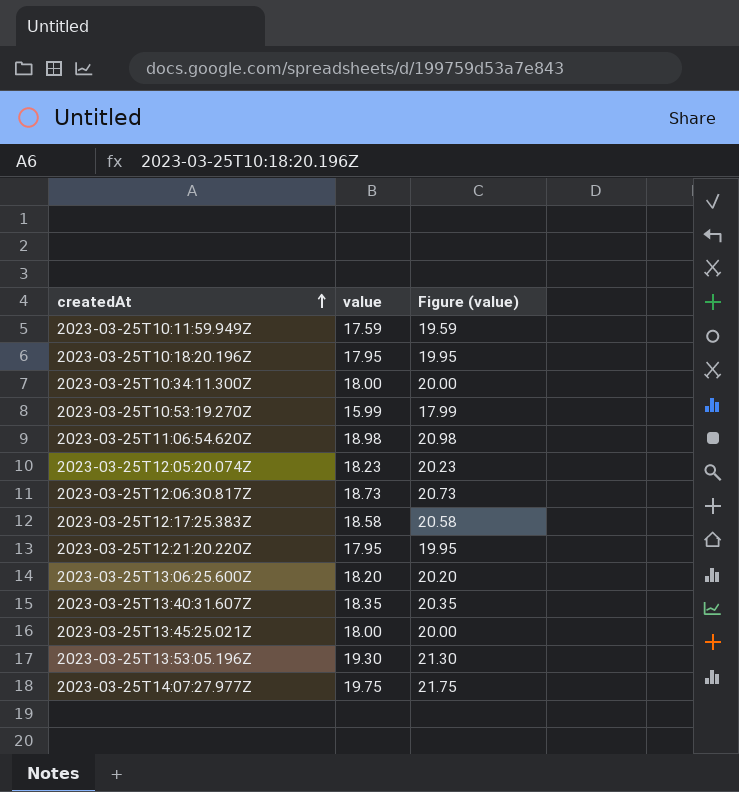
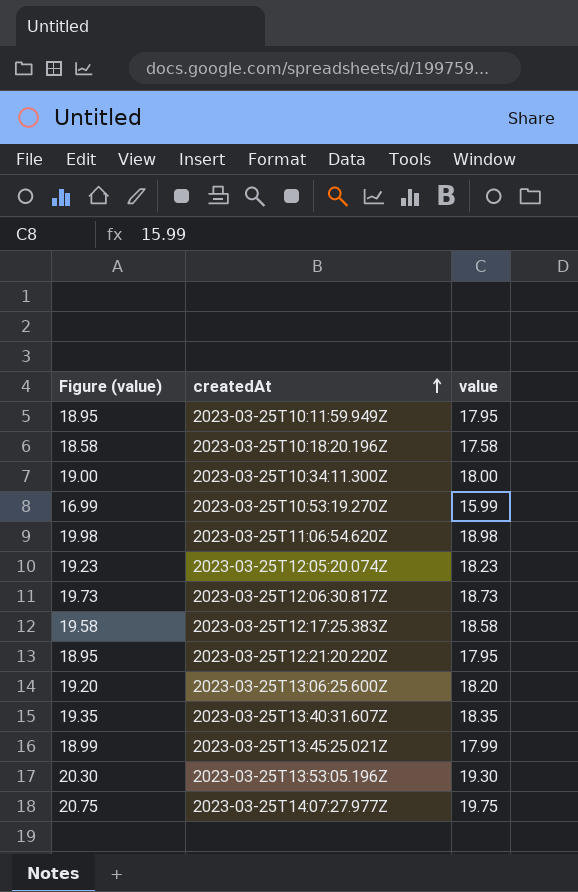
column Figure (value) | formula: [value] + 2 -> [value] + 1
column Figure (value) | position: 3 -> 1
2023-03-25T10:11:59.949Z | value: 17.59 -> 17.95
2023-03-25T10:18:20.196Z | value: 17.95 -> 17.58
2023-03-25T13:45:25.021Z | value: 18.00 -> 17.99

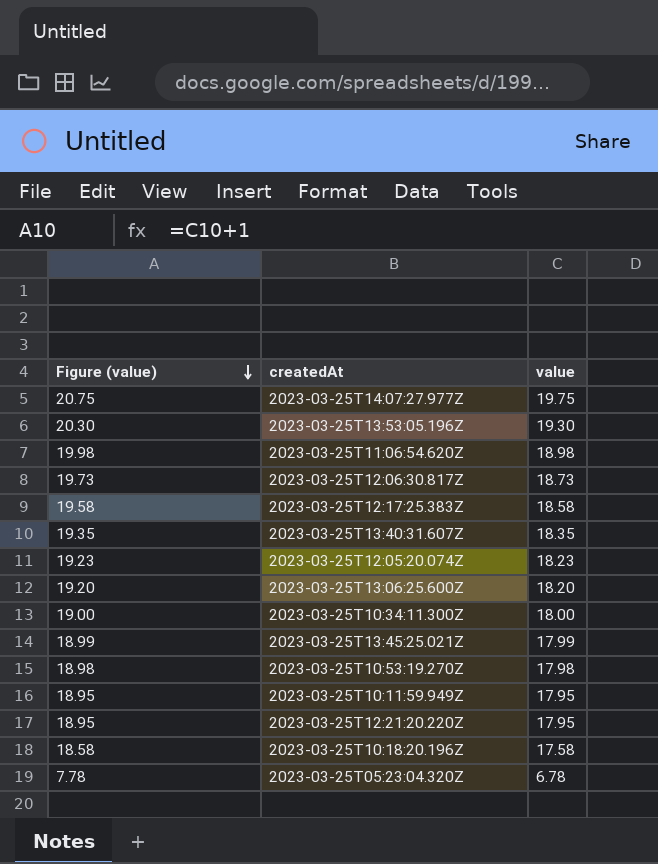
row order: createdAt ascending -> Figure (value) descending
2023-03-25T10:53:19.270Z | Figure (value): 16.99 -> 18.98
2023-03-25T10:53:19.270Z | value: 15.99 -> 17.98
row 2023-03-25T05:23:04.320Z: none -> 7.78 | 6.78

